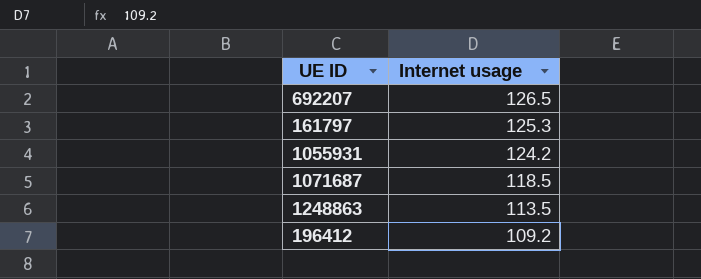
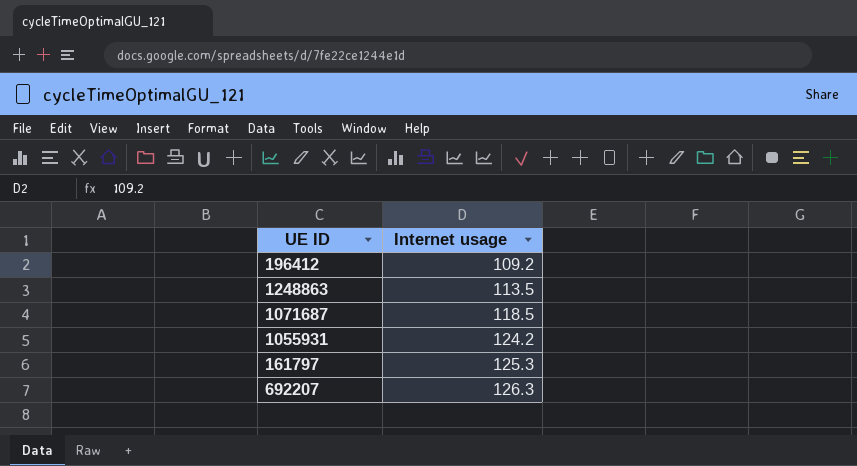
row order: Internet usage descending -> Internet usage ascending
692207 | Internet usage: 126.5 -> 126.3

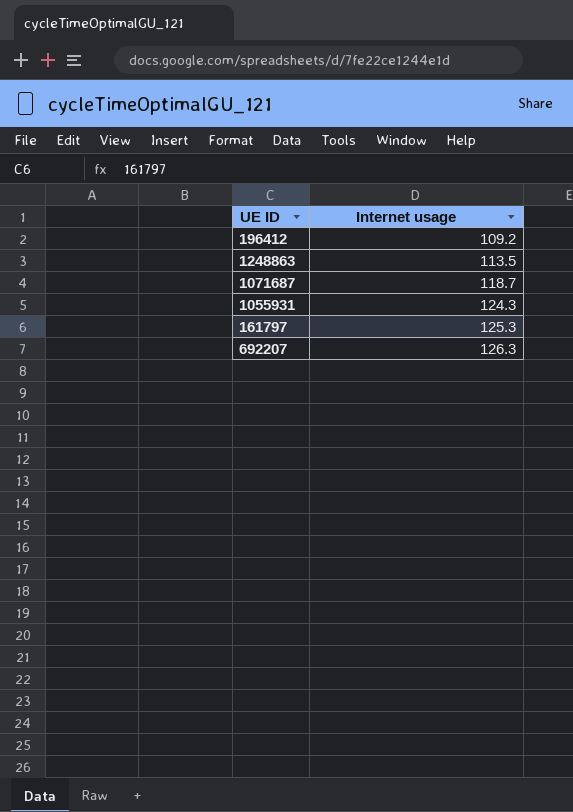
1071687 | Internet usage: 118.5 -> 118.7
1055931 | Internet usage: 124.2 -> 124.3

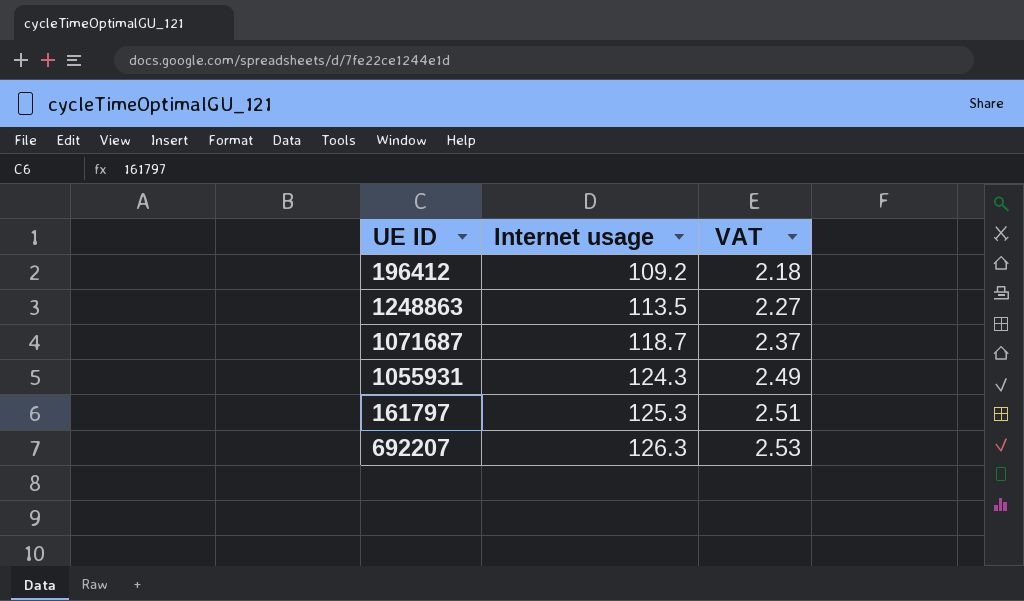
column VAT | formula: none -> [Internet usage] * 0.02

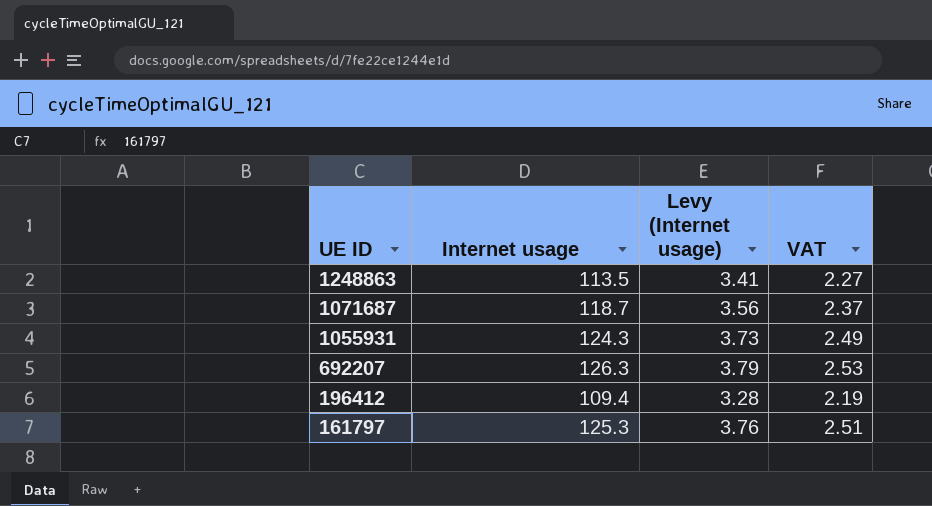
row order: Internet usage ascending -> UE ID descending
column Levy (Internet usage) | formula: none -> [Internet usage] * 0.03
196412 | Internet usage: 109.2 -> 109.4
196412 | VAT: 2.18 -> 2.19

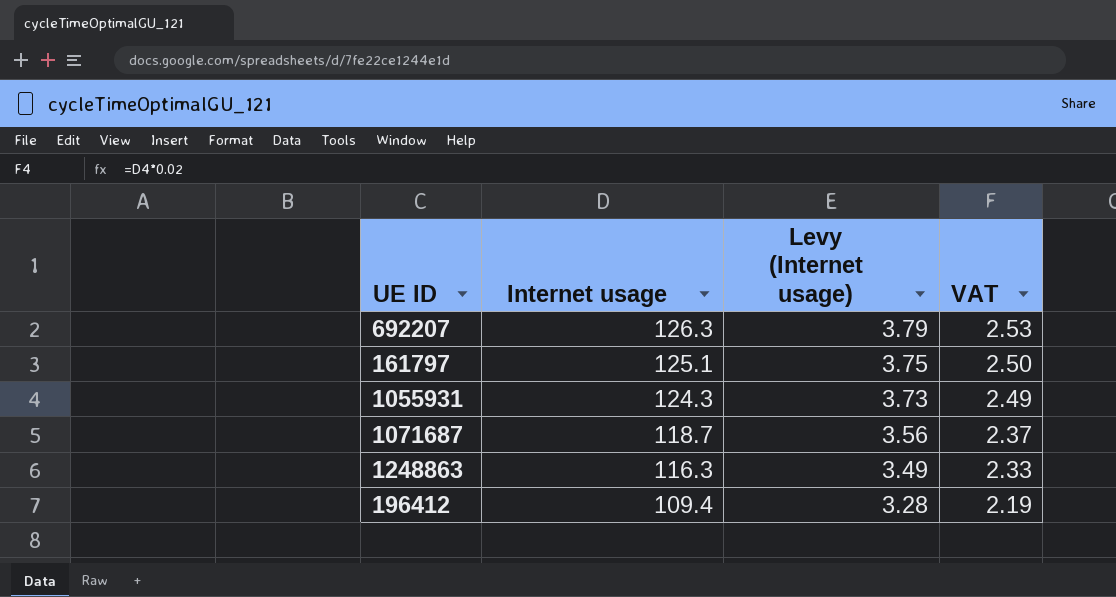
row order: UE ID descending -> Internet usage descending
161797 | Internet usage: 125.3 -> 125.1
161797 | Levy (Internet usage): 3.76 -> 3.75
161797 | VAT: 2.51 -> 2.50
1248863 | Internet usage: 113.5 -> 116.3
1248863 | Levy (Internet usage): 3.41 -> 3.49
1248863 | VAT: 2.27 -> 2.33

